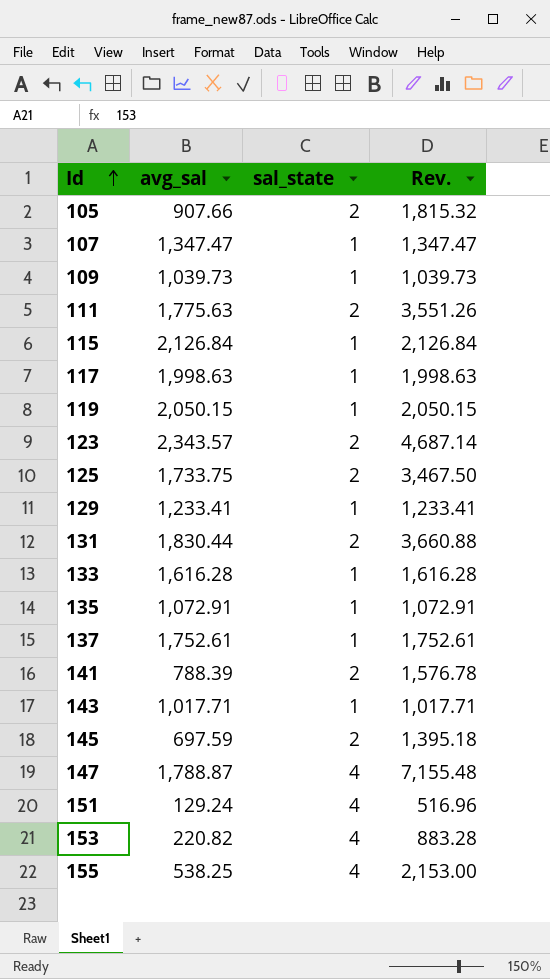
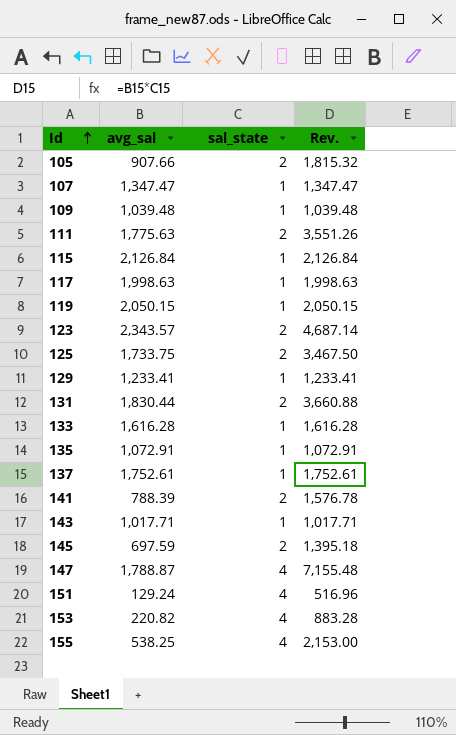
109 | avg_sal: 1,039.73 -> 1,039.48
109 | Rev.: 1,039.73 -> 1,039.48

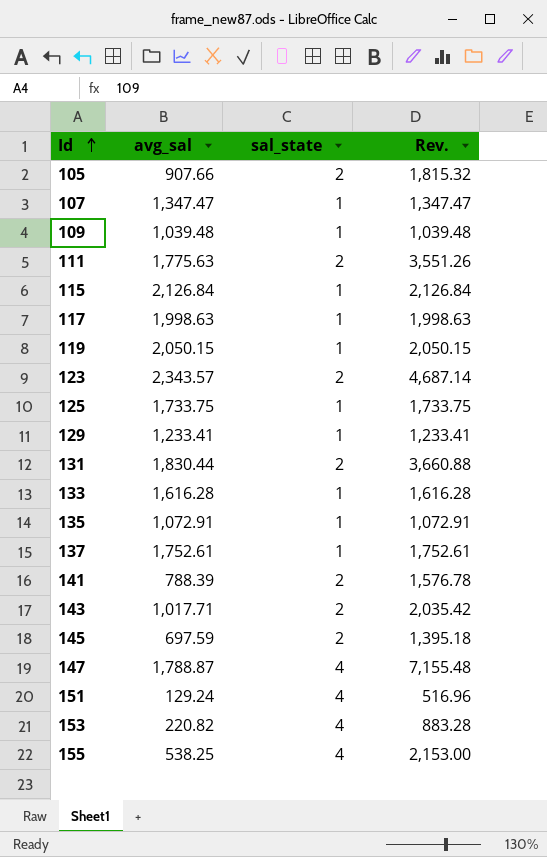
125 | sal_state: 2 -> 1
125 | Rev.: 3,467.50 -> 1,733.75
143 | sal_state: 1 -> 2
143 | Rev.: 1,017.71 -> 2,035.42

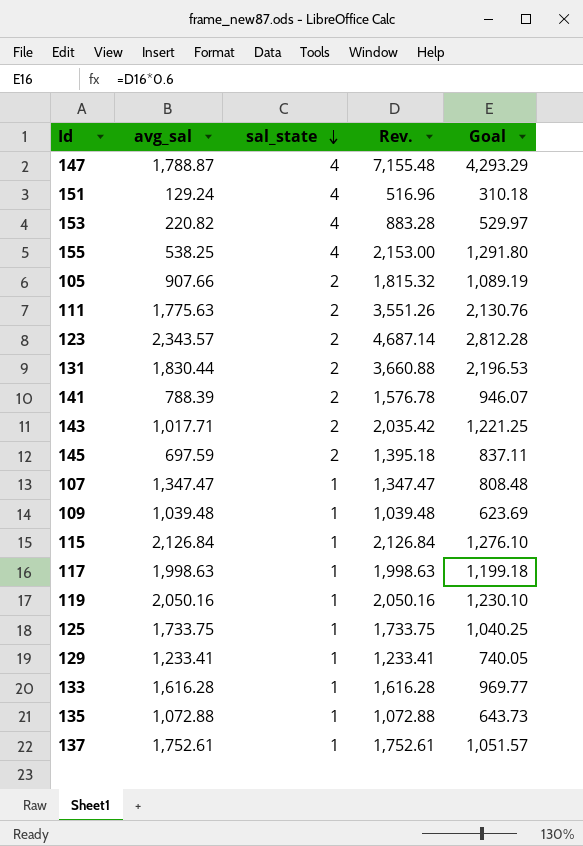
row order: Id ascending -> sal_state descending
column Goal | formula: none -> [Rev.] * 0.6
119 | avg_sal: 2,050.15 -> 2,050.16
119 | Rev.: 2,050.15 -> 2,050.16
135 | avg_sal: 1,072.91 -> 1,072.88
135 | Rev.: 1,072.91 -> 1,072.88

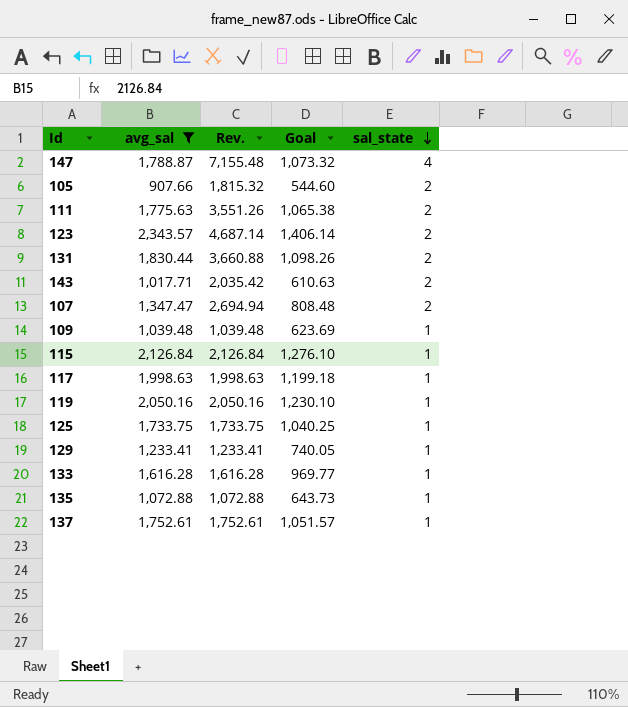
filter: none -> avg_sal >= 907.66
column Goal | formula: [Rev.] * 0.6 -> [avg_sal] * 0.6
column sal_state | position: 3 -> 5
107 | Rev.: 1,347.47 -> 2,694.94
107 | sal_state: 1 -> 2

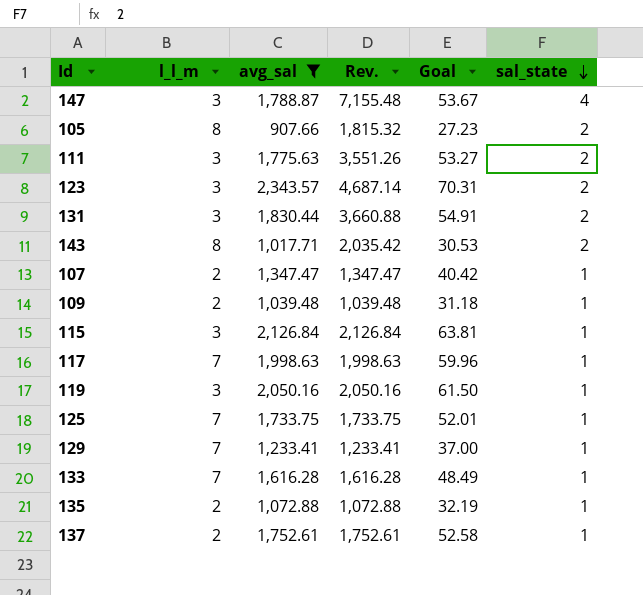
column l_l_m | position: none -> 2
column Goal | formula: [avg_sal] * 0.6 -> [avg_sal] * 0.03
107 | Rev.: 2,694.94 -> 1,347.47
107 | sal_state: 2 -> 1

